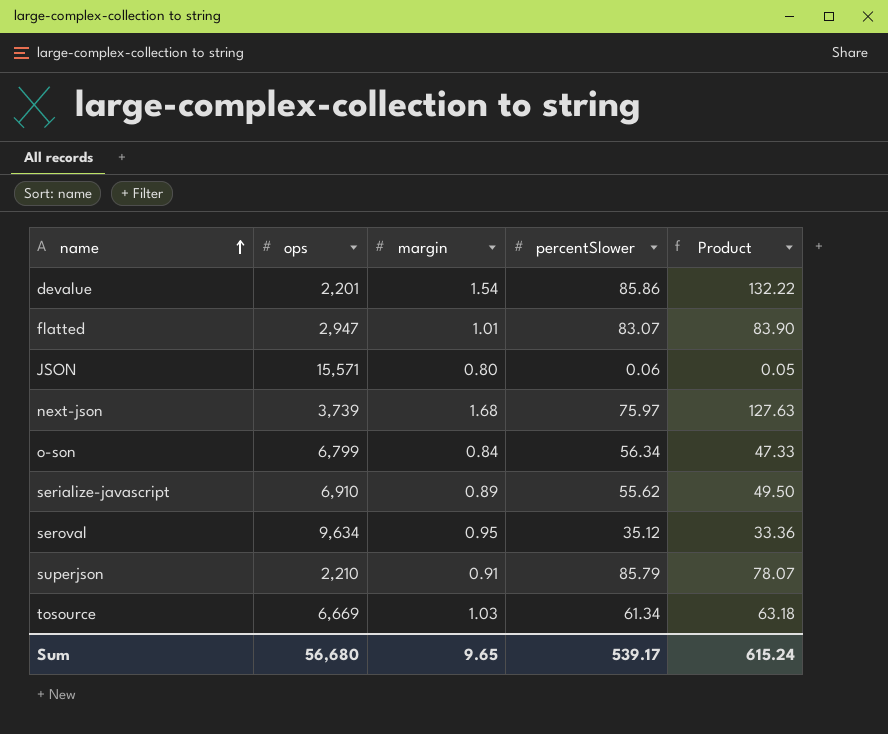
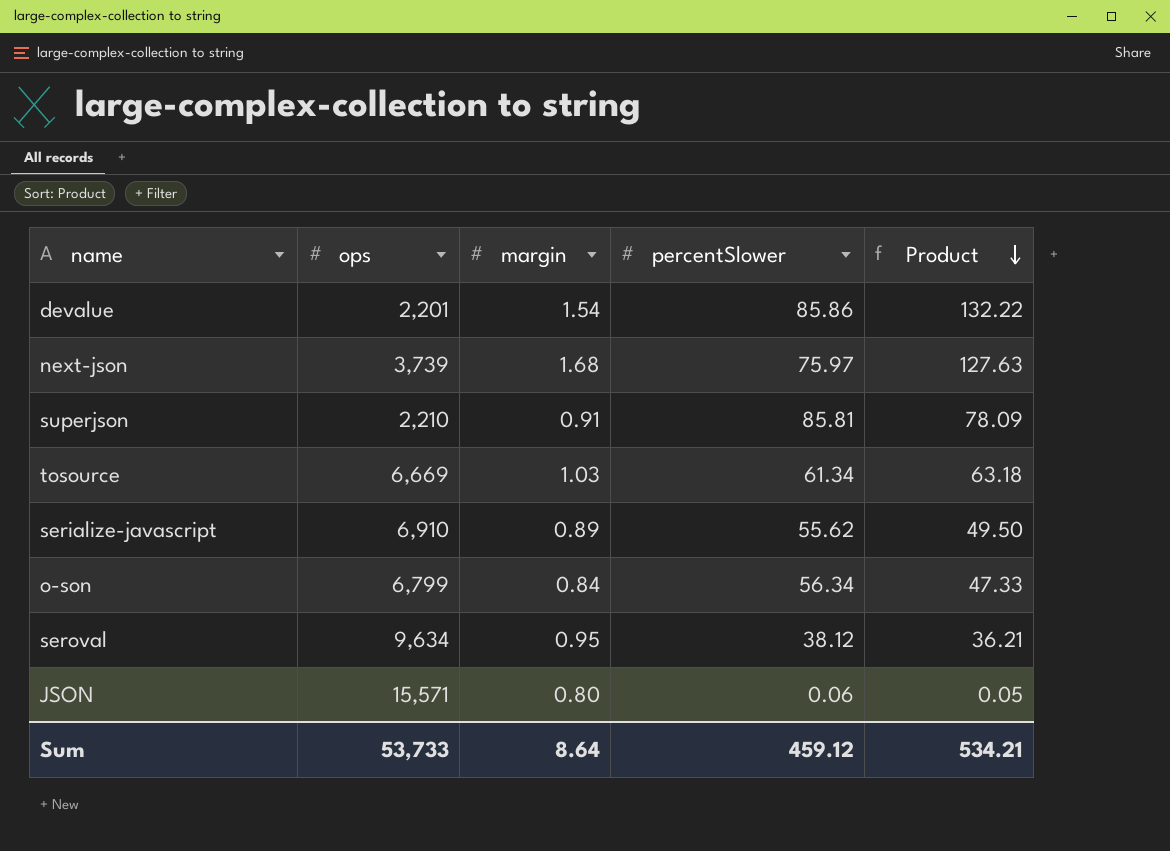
row order: name ascending -> Product descending
row flatted: 2,947 | 1.01 | 83.07 | 83.90 -> none
superjson | percentSlower: 85.79 -> 85.81
superjson | Product: 78.07 -> 78.09
seroval | percentSlower: 35.12 -> 38.12
seroval | Product: 33.36 -> 36.21
Sum | ops: 56,680 -> 53,733
Sum | margin: 9.65 -> 8.64
Sum | percentSlower: 539.17 -> 459.12
Sum | Product: 615.24 -> 534.21

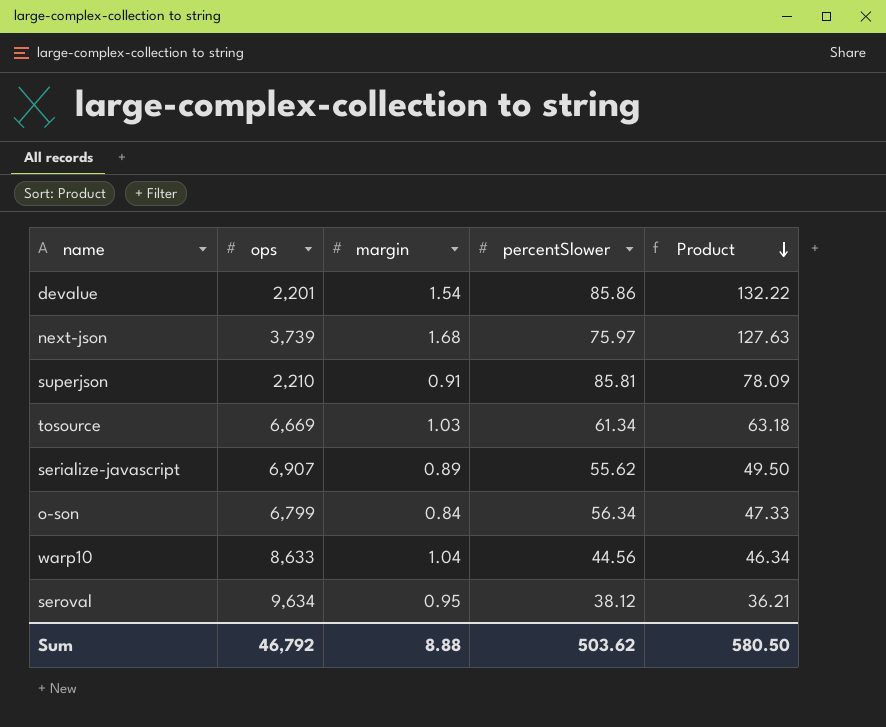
row JSON: 15,571 | 0.80 | 0.06 | 0.05 -> none
serialize-javascript | ops: 6,910 -> 6,907
row warp10: none -> 8,633 | 1.04 | 44.56 | 46.34
Sum | ops: 53,733 -> 46,792
Sum | margin: 8.64 -> 8.88
Sum | percentSlower: 459.12 -> 503.62
Sum | Product: 534.21 -> 580.50

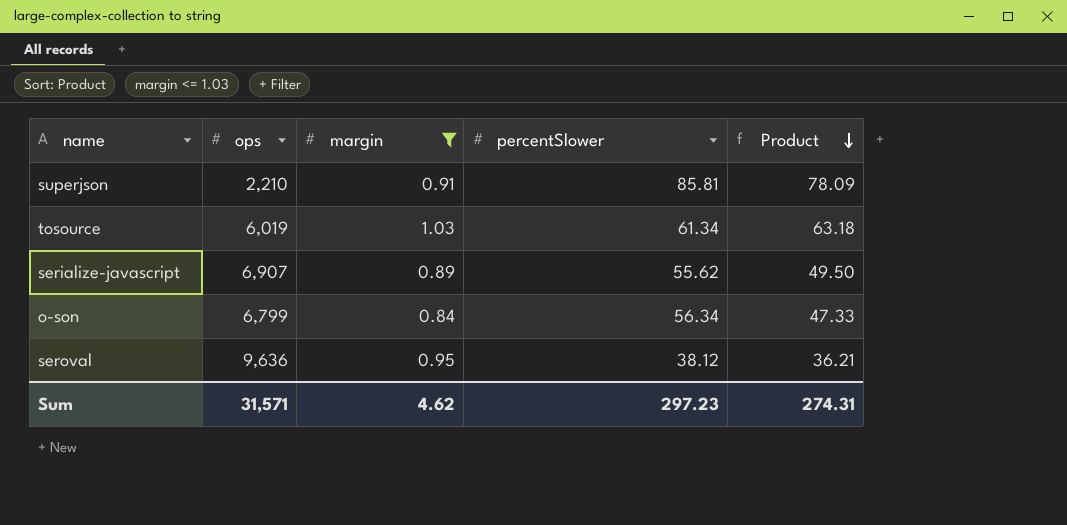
filter: none -> margin <= 1.03
tosource | ops: 6,669 -> 6,019
seroval | ops: 9,634 -> 9,636
Sum | ops: 46,792 -> 31,571
Sum | margin: 8.88 -> 4.62
Sum | percentSlower: 503.62 -> 297.23
Sum | Product: 580.50 -> 274.31

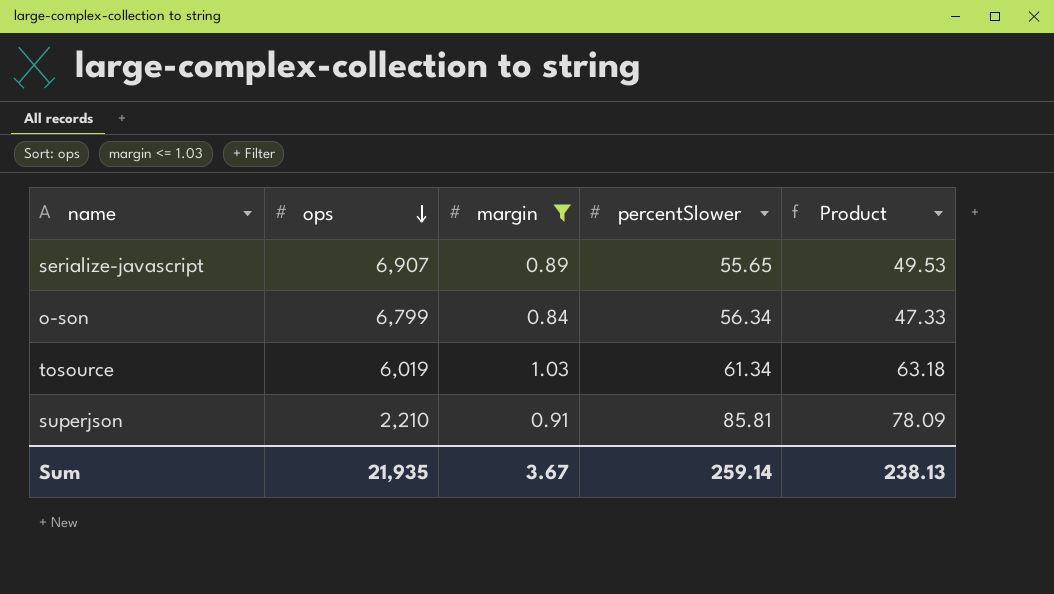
row order: Product descending -> ops descending
row seroval: 9,636 | 0.95 | 38.12 | 36.21 -> none
serialize-javascript | percentSlower: 55.62 -> 55.65
serialize-javascript | Product: 49.50 -> 49.53
Sum | ops: 31,571 -> 21,935
Sum | margin: 4.62 -> 3.67
Sum | percentSlower: 297.23 -> 259.14
Sum | Product: 274.31 -> 238.13

